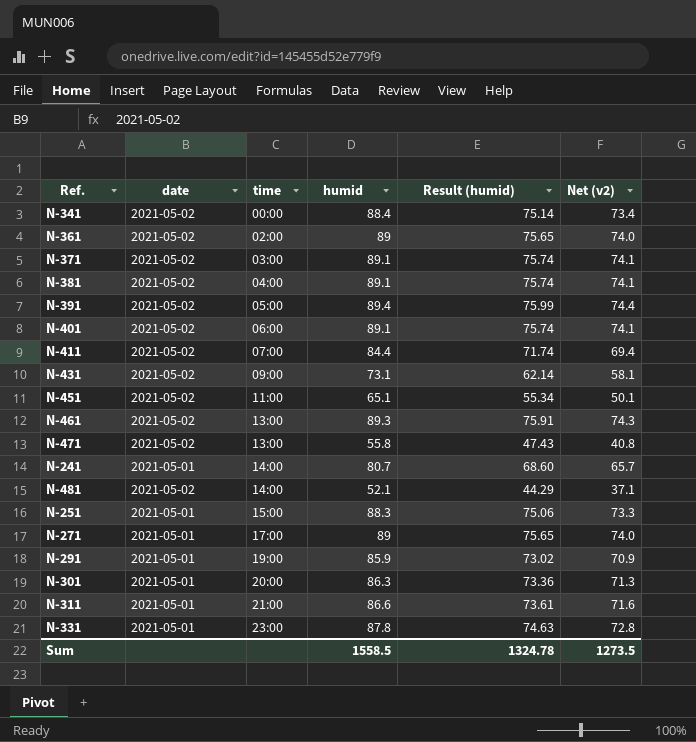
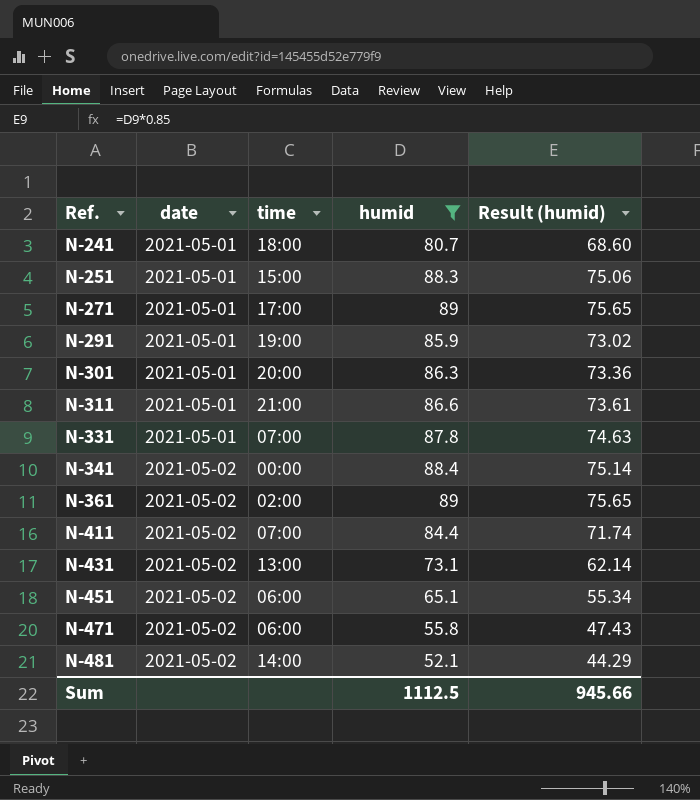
filter: none -> humid <= 89
row order: time ascending -> Ref. ascending
column Net (v2) | formula: [humid] - 15 -> none
N-241 | time: 14:00 -> 18:00
N-331 | time: 23:00 -> 07:00
N-431 | time: 09:00 -> 13:00
N-451 | time: 11:00 -> 06:00
N-471 | time: 13:00 -> 06:00
Sum | humid: 1558.5 -> 1112.5
Sum | Result (humid): 1324.78 -> 945.66

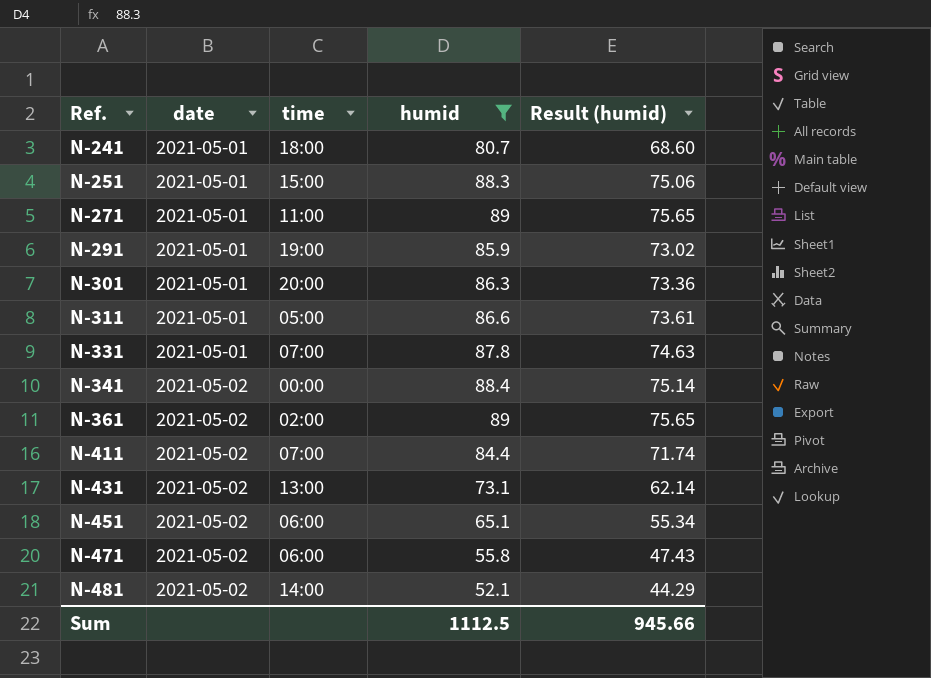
N-271 | time: 17:00 -> 11:00
N-311 | time: 21:00 -> 05:00

